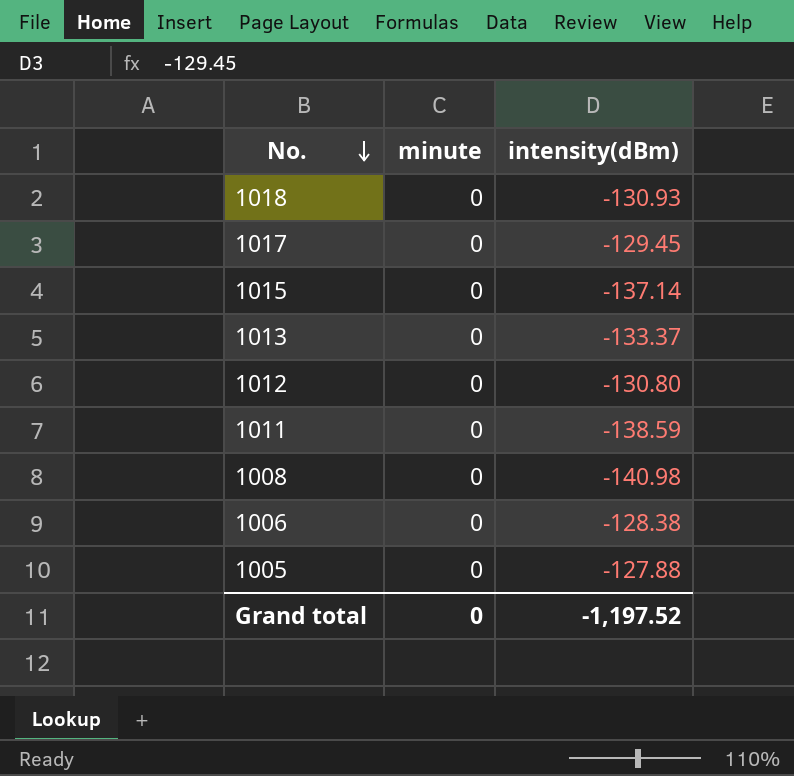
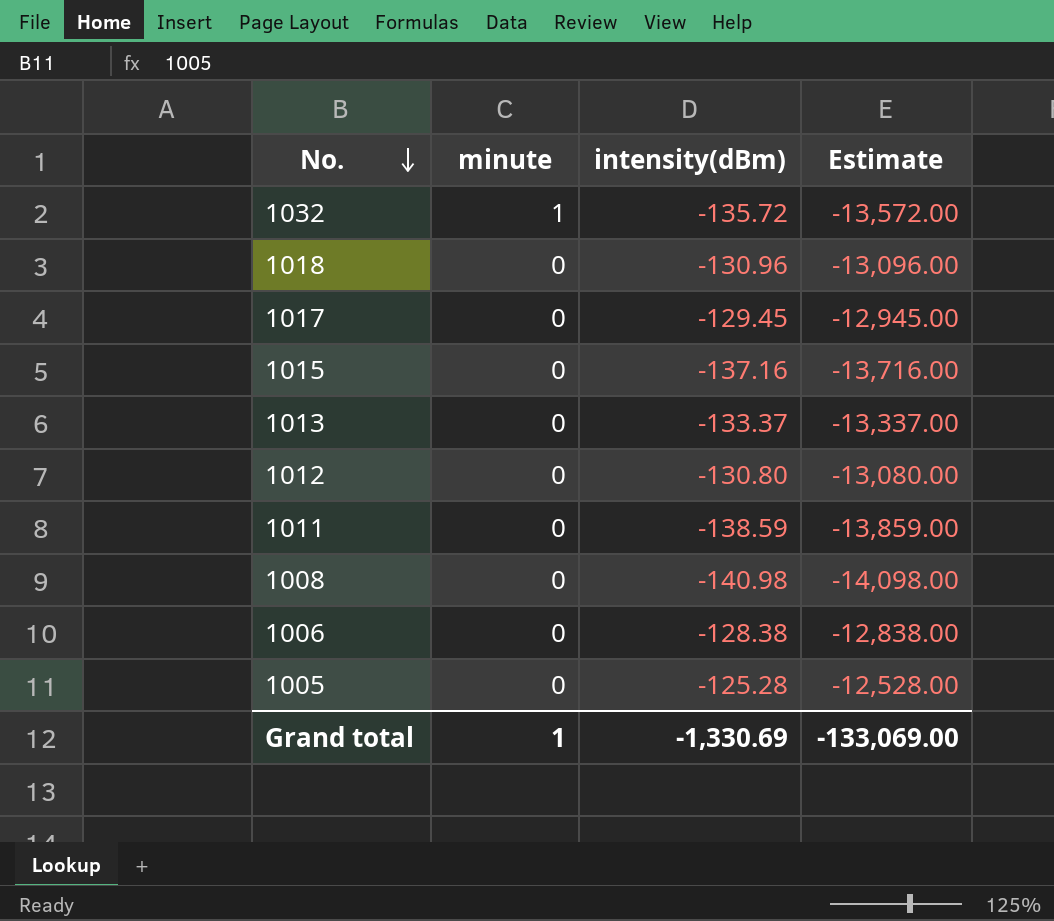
column Estimate | formula: none -> [intensity(dBm)] * 100
row 1032: none -> 1 | -135.72 | -13,572.00
1018 | intensity(dBm): -130.93 -> -130.96
1015 | intensity(dBm): -137.14 -> -137.16
1005 | intensity(dBm): -127.88 -> -125.28
Grand total | minute: 0 -> 1
Grand total | intensity(dBm): -1,197.52 -> -1,330.69

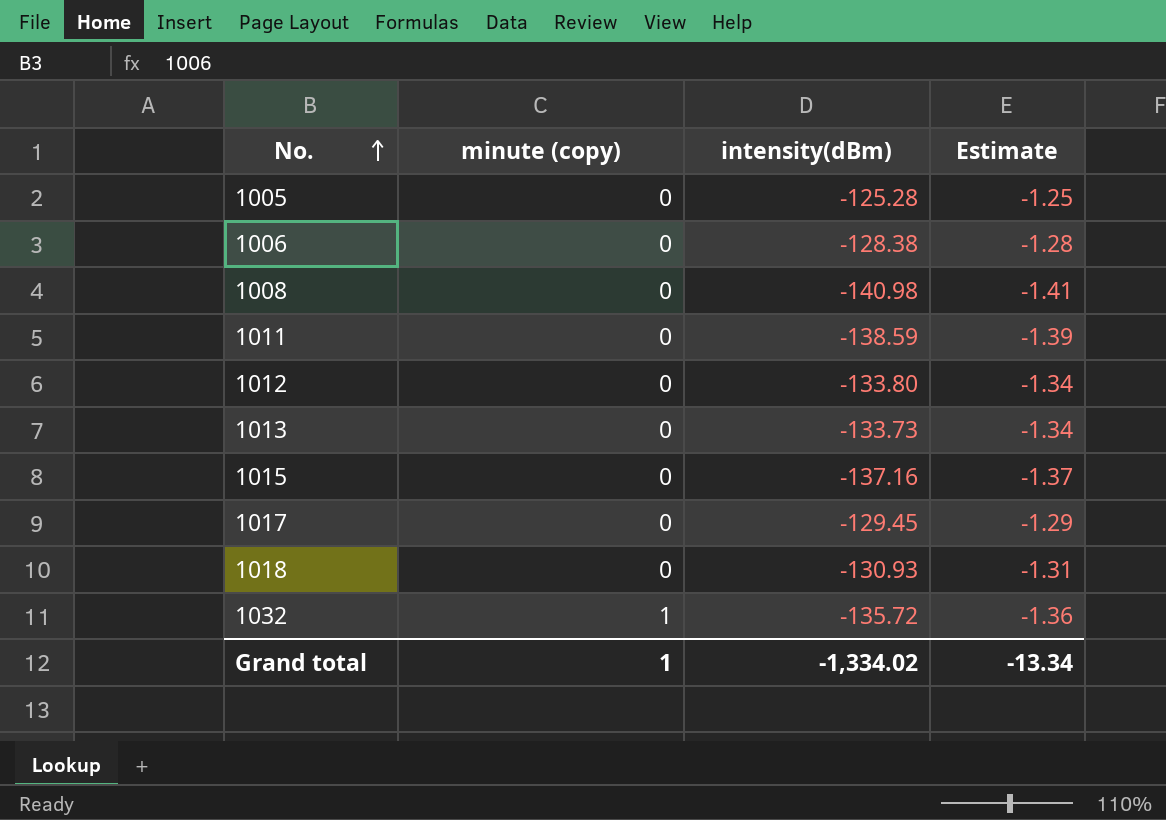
row order: No. descending -> No. ascending
column name: minute -> minute (copy)
column Estimate | formula: [intensity(dBm)] * 100 -> [intensity(dBm)] * 0.01
1012 | intensity(dBm): -130.80 -> -133.80
1013 | intensity(dBm): -133.37 -> -133.73
1018 | intensity(dBm): -130.96 -> -130.93
Grand total | intensity(dBm): -1,330.69 -> -1,334.02
Grand total | Estimate: -133,069.00 -> -13.34

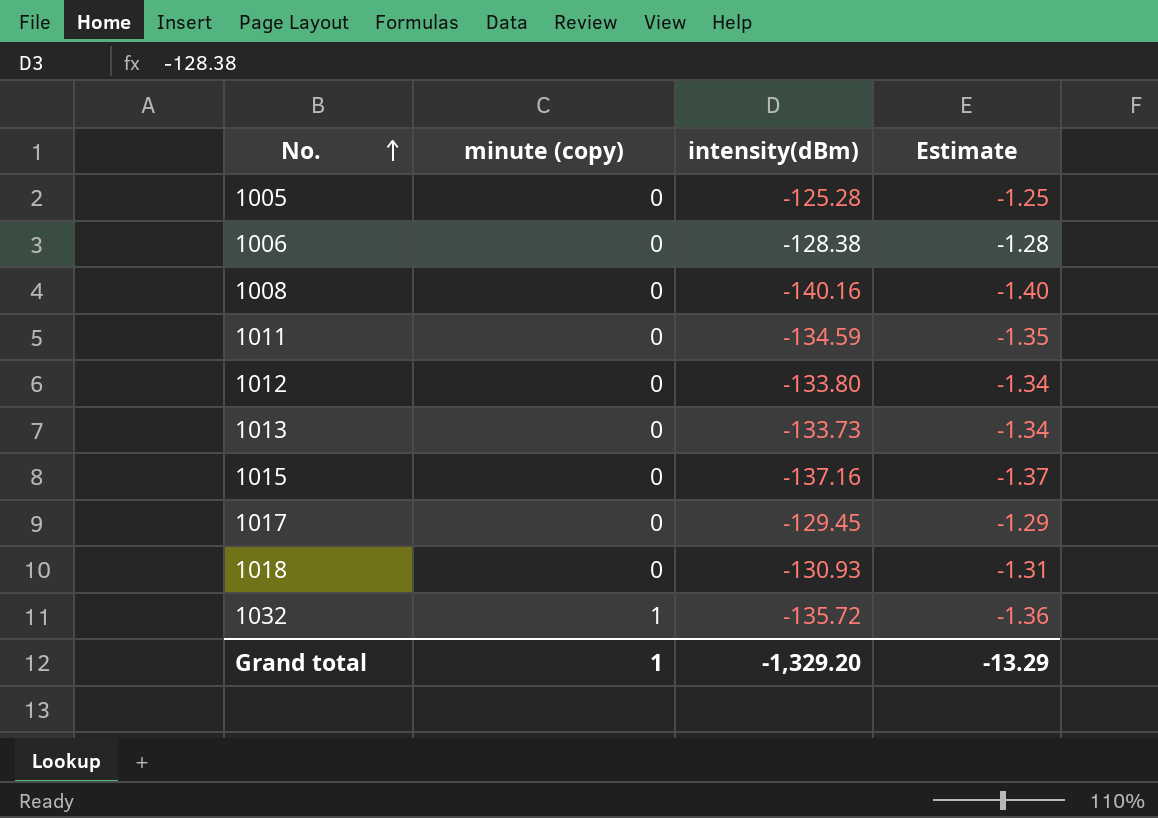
1008 | intensity(dBm): -140.98 -> -140.16
1008 | Estimate: -1.41 -> -1.40
1011 | intensity(dBm): -138.59 -> -134.59
1011 | Estimate: -1.39 -> -1.35
Grand total | intensity(dBm): -1,334.02 -> -1,329.20
Grand total | Estimate: -13.34 -> -13.29

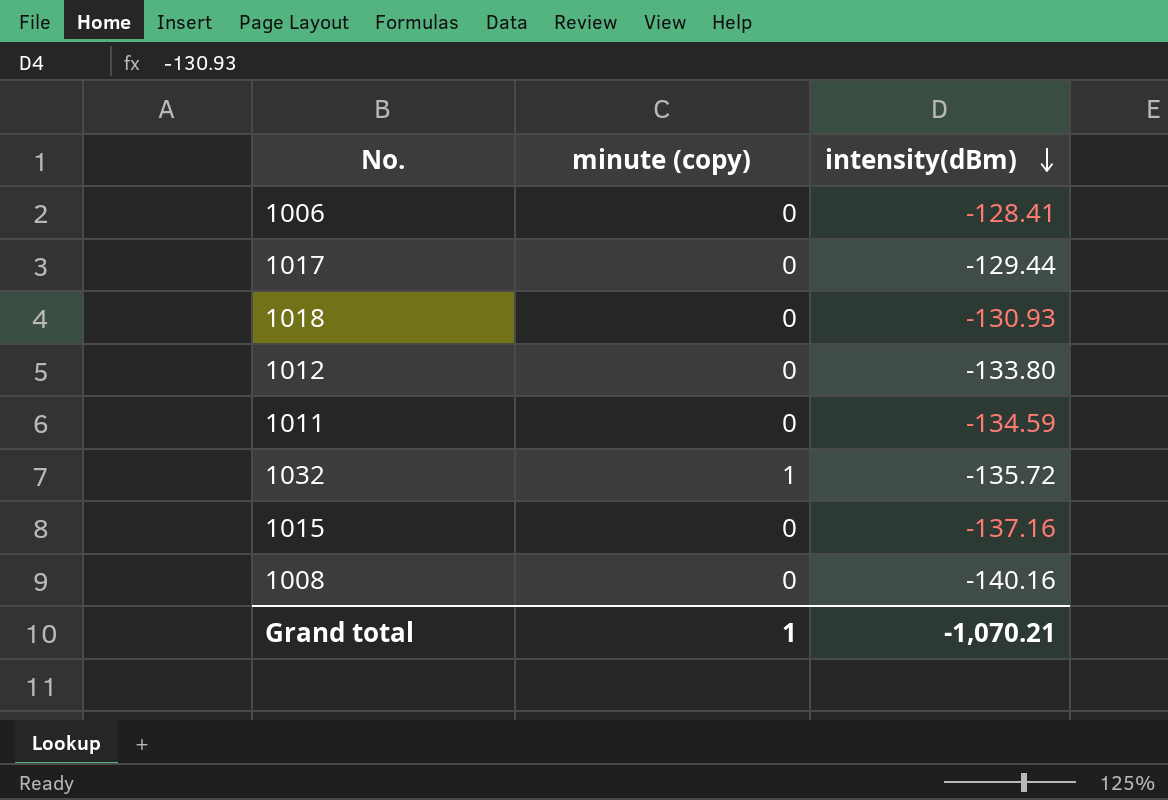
row order: No. ascending -> intensity(dBm) descending
column Estimate | formula: [intensity(dBm)] * 0.01 -> none
row 1005: 0 | -125.28 | -1.25 -> none
row 1013: 0 | -133.73 | -1.34 -> none
1006 | intensity(dBm): -128.38 -> -128.41
1017 | intensity(dBm): -129.45 -> -129.44
Grand total | intensity(dBm): -1,329.20 -> -1,070.21

